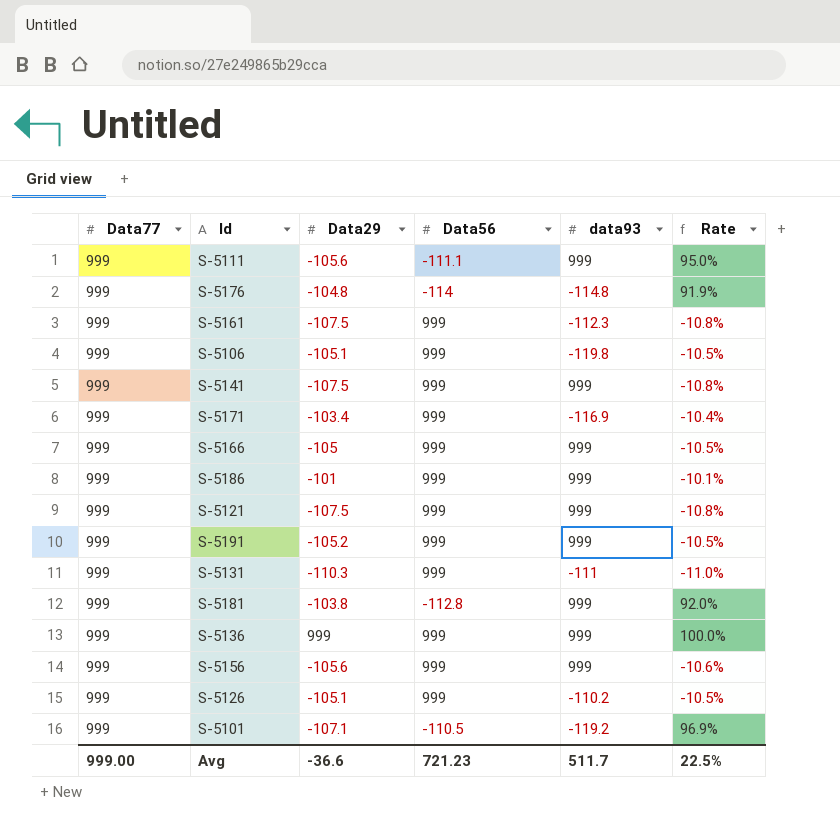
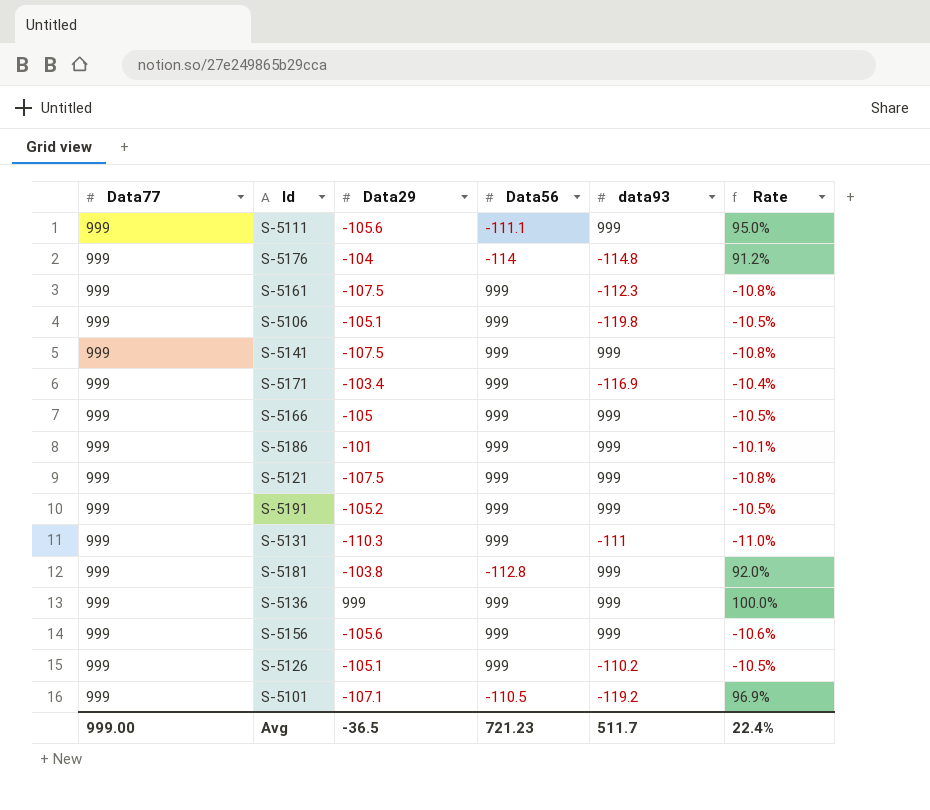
S-5176 | Data29: -104.8 -> -104
S-5176 | Rate: 91.9% -> 91.2%
Avg | Data29: -36.6 -> -36.5
Avg | Rate: 22.5% -> 22.4%

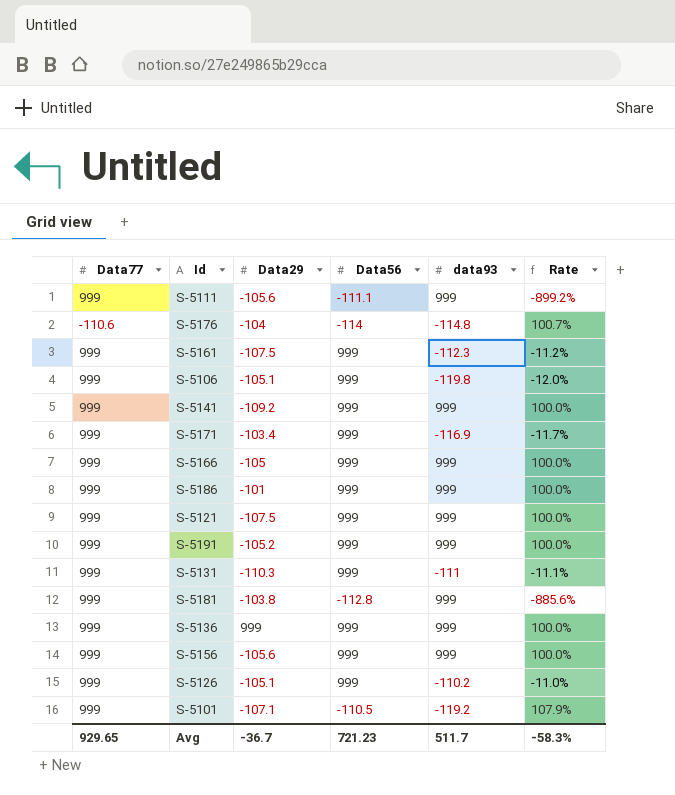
column Rate | formula: [Data29] / [Data56] -> [data93] / [Data56]
S-5176 | Data77: 999 -> -110.6
S-5141 | Data29: -107.5 -> -109.2
Avg | Data77: 999.00 -> 929.65
Avg | Data29: -36.5 -> -36.7
Avg | Rate: 22.4% -> -58.3%

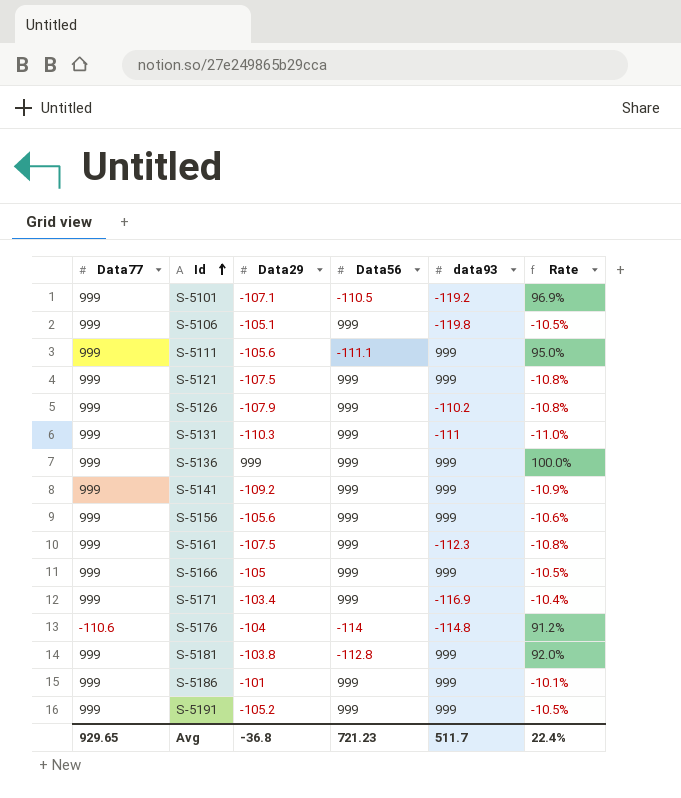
row order: none -> Id ascending
column Rate | formula: [data93] / [Data56] -> [Data29] / [Data56]
S-5126 | Data29: -105.1 -> -107.9
Avg | Data29: -36.7 -> -36.8
Avg | Rate: -58.3% -> 22.4%

